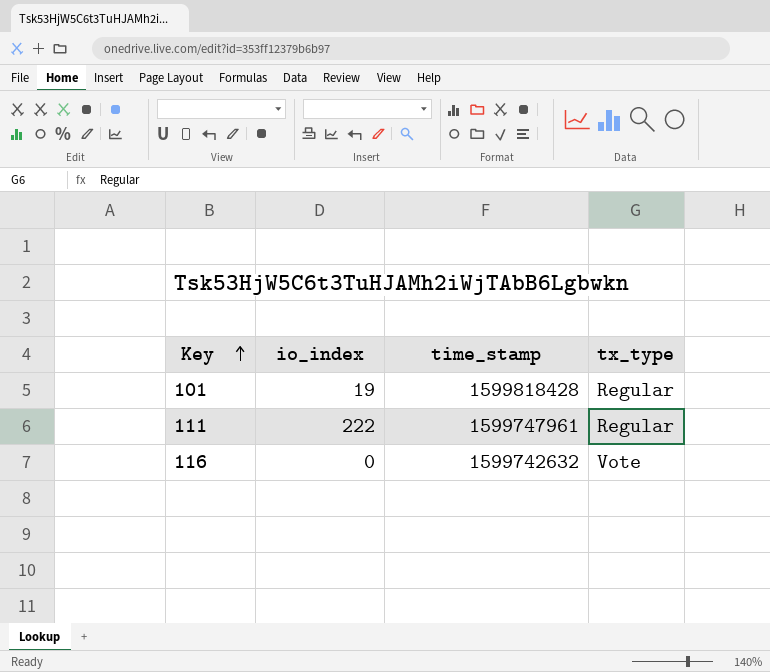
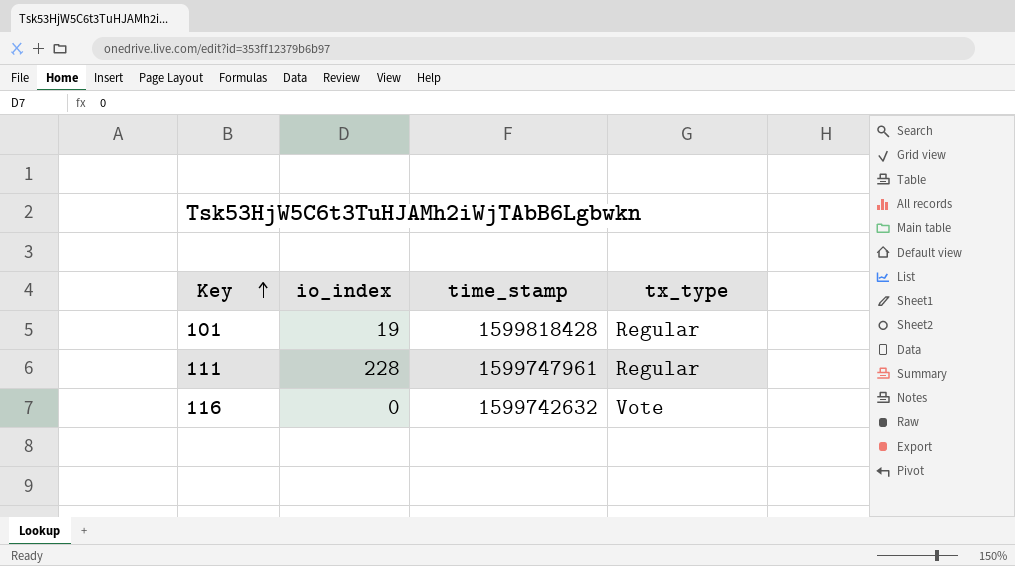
111 | io_index: 222 -> 228

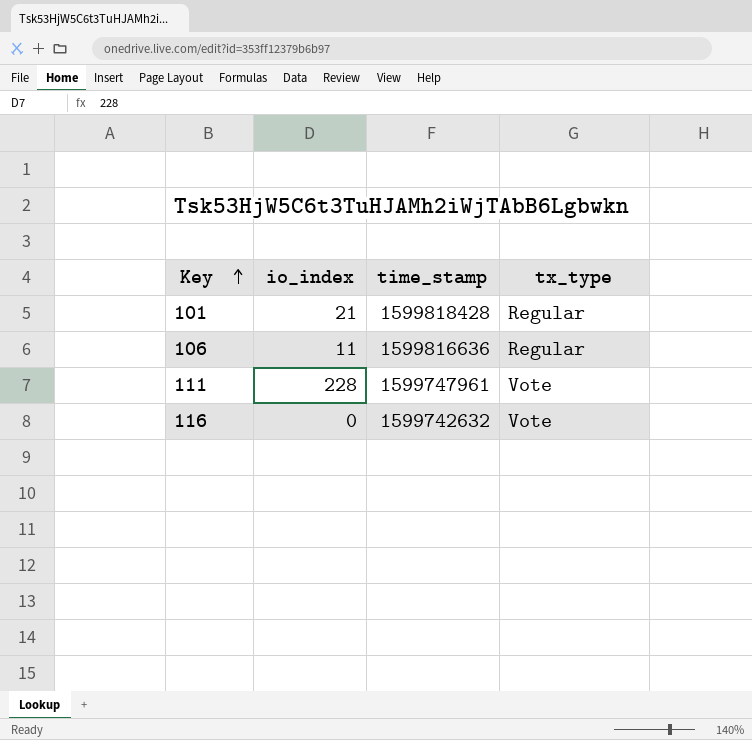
101 | io_index: 19 -> 21
row 106: none -> 11 | 1599816636 | Regular
111 | tx_type: Regular -> Vote

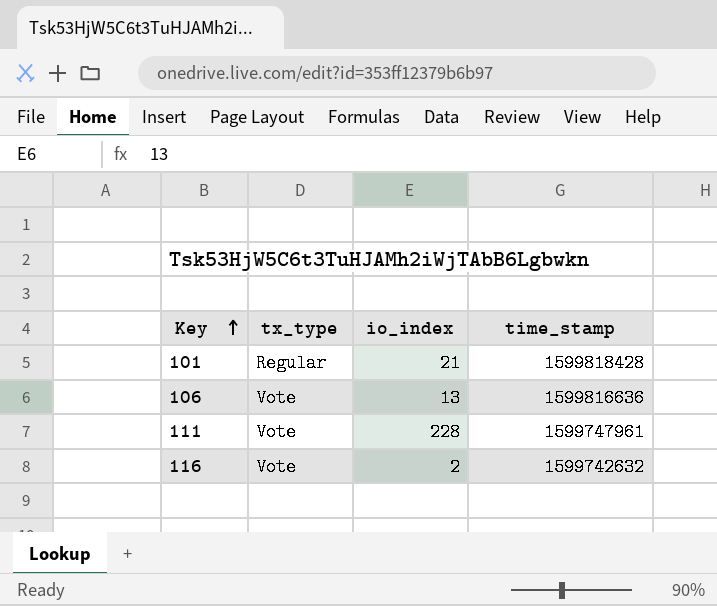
column tx_type | position: 4 -> 2
106 | tx_type: Regular -> Vote
106 | io_index: 11 -> 13
116 | io_index: 0 -> 2

